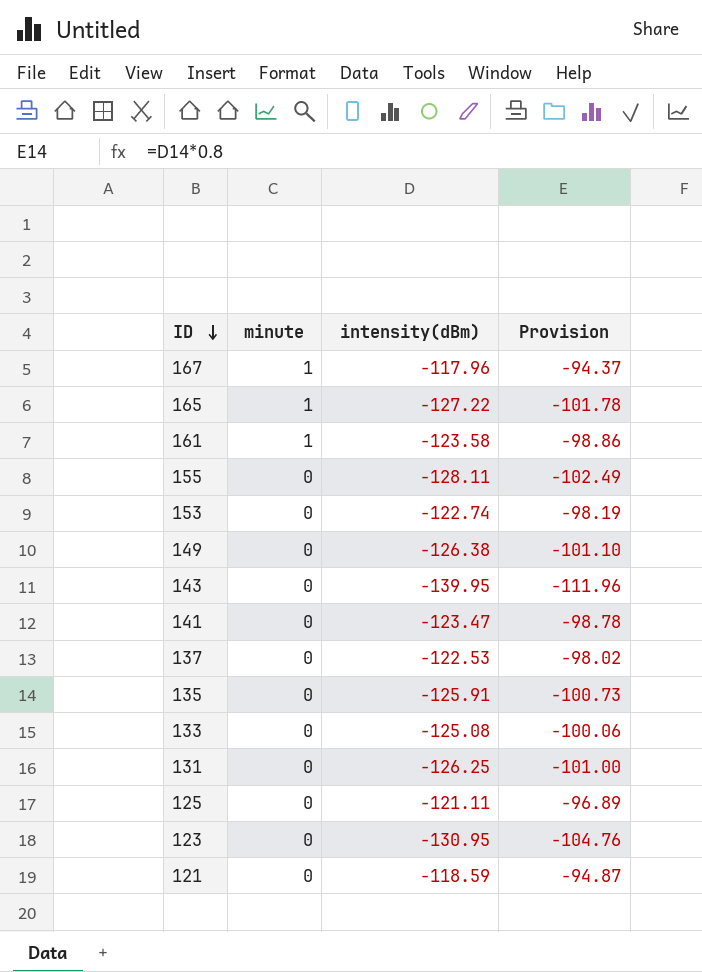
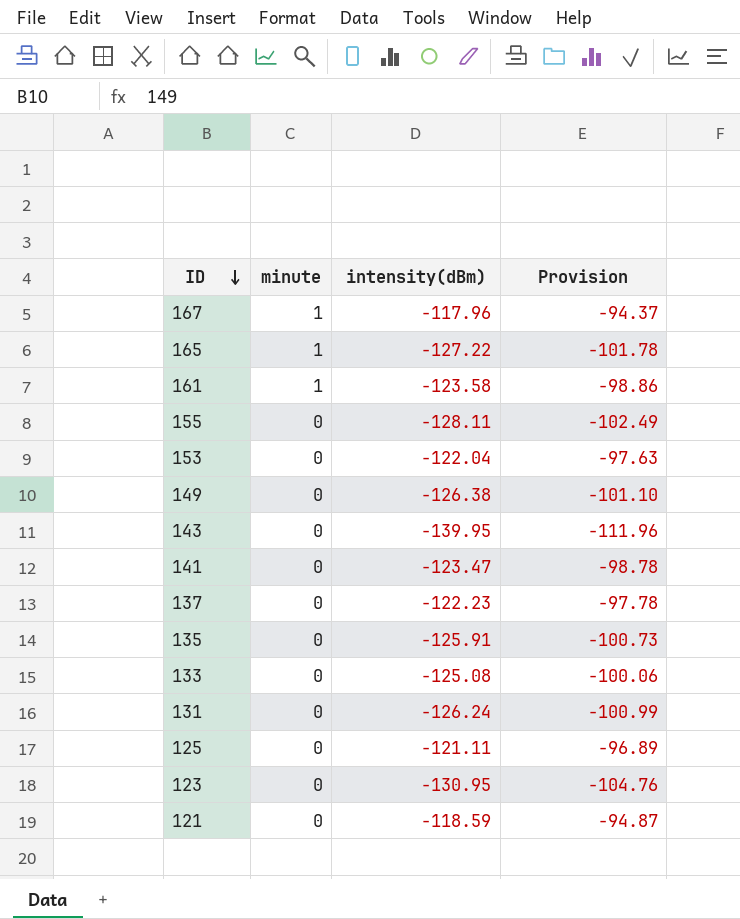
153 | intensity(dBm): -122.74 -> -122.04
153 | Provision: -98.19 -> -97.63
137 | intensity(dBm): -122.53 -> -122.23
137 | Provision: -98.02 -> -97.78
131 | intensity(dBm): -126.25 -> -126.24
131 | Provision: -101.00 -> -100.99

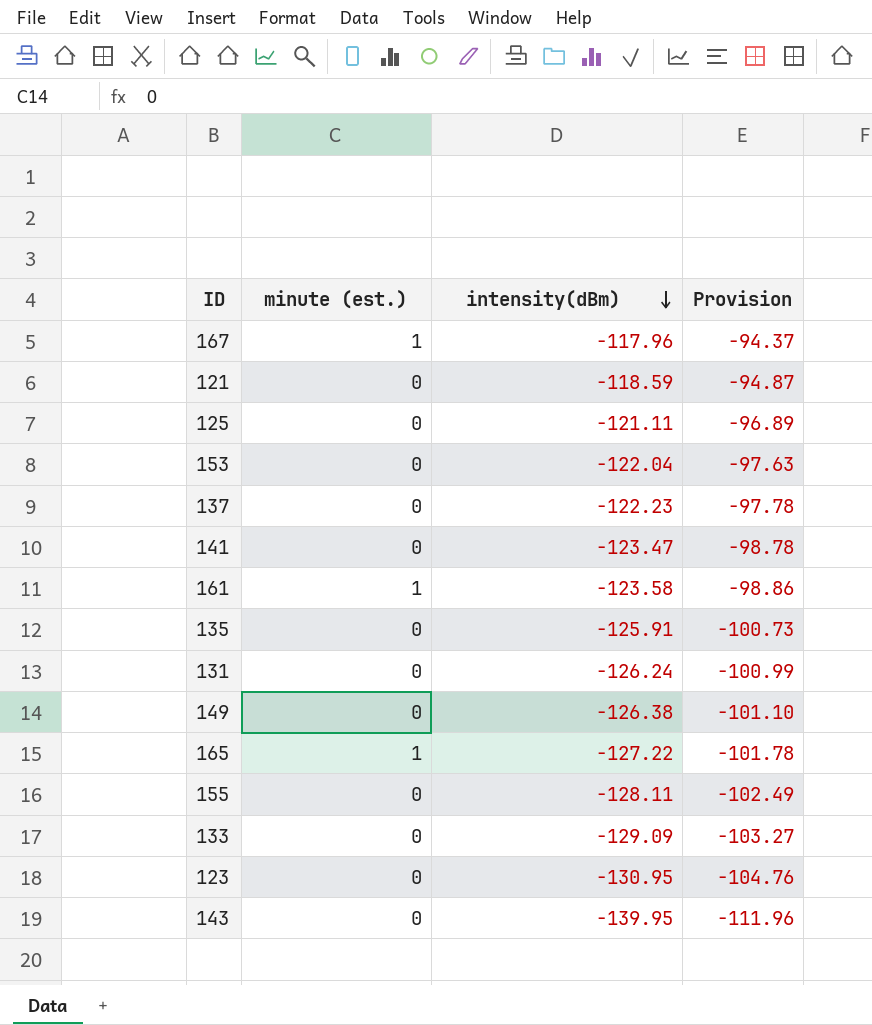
row order: ID descending -> intensity(dBm) descending
column name: minute -> minute (est.)
133 | intensity(dBm): -125.08 -> -129.09
133 | Provision: -100.06 -> -103.27

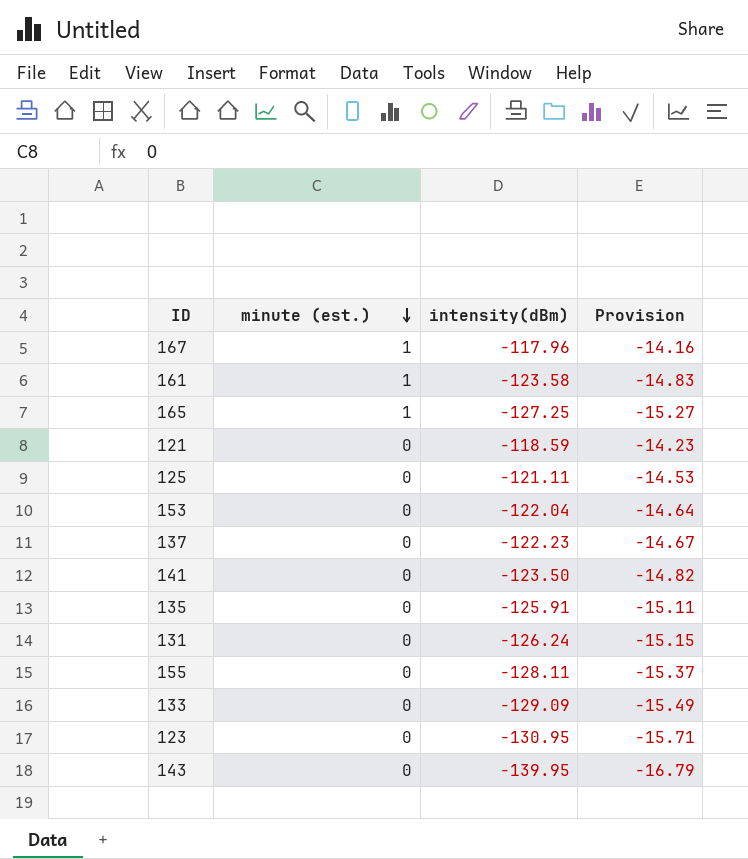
row order: intensity(dBm) descending -> minute (est.) descending
column Provision | formula: [intensity(dBm)] * 0.8 -> [intensity(dBm)] * 0.12
row 149: 0 | -126.38 | -101.10 -> none
165 | intensity(dBm): -127.22 -> -127.25
141 | intensity(dBm): -123.47 -> -123.50

